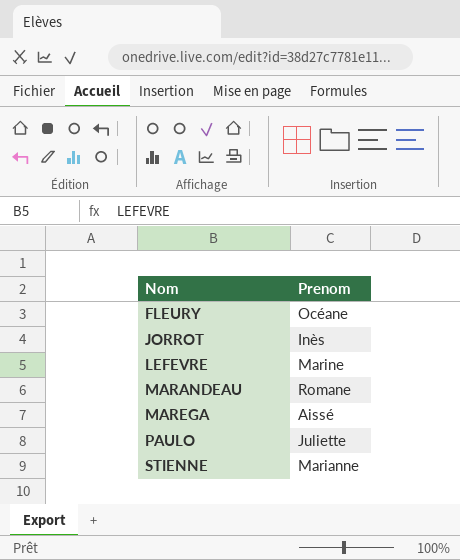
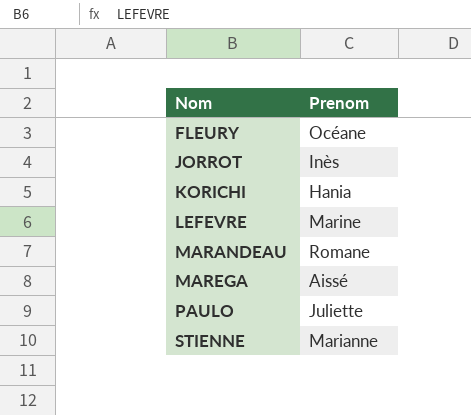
row KORICHI: none -> Hania

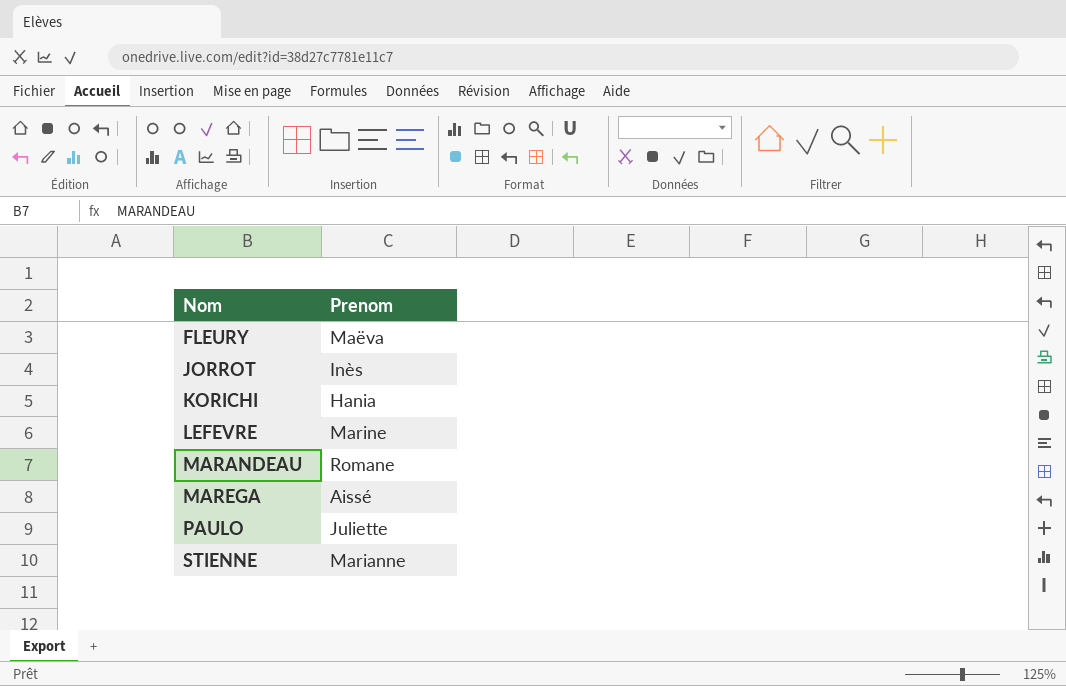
FLEURY | Prenom: Océane -> Maëva

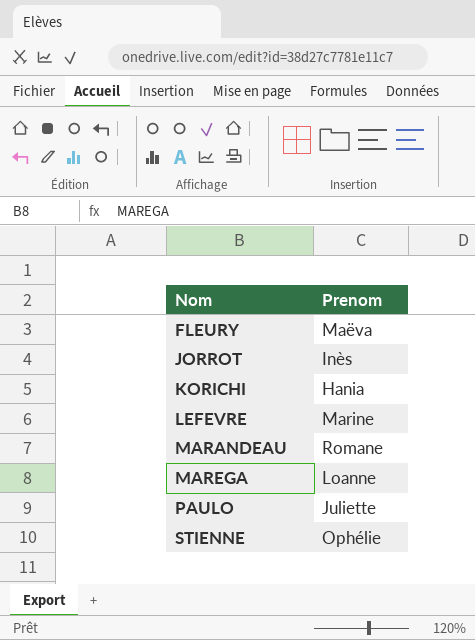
MAREGA | Prenom: Aissé -> Loanne
STIENNE | Prenom: Marianne -> Ophélie

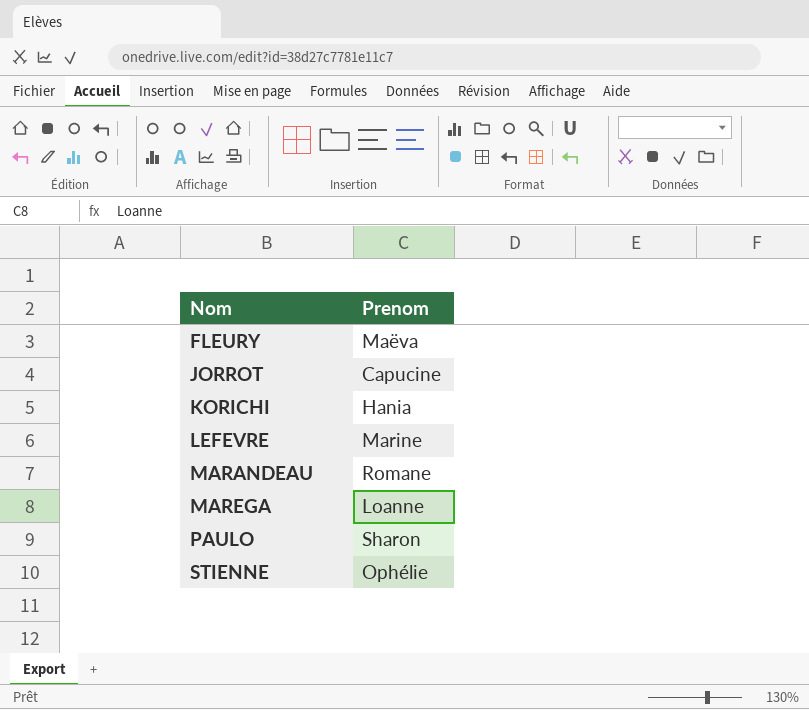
JORROT | Prenom: Inès -> Capucine
PAULO | Prenom: Juliette -> Sharon

